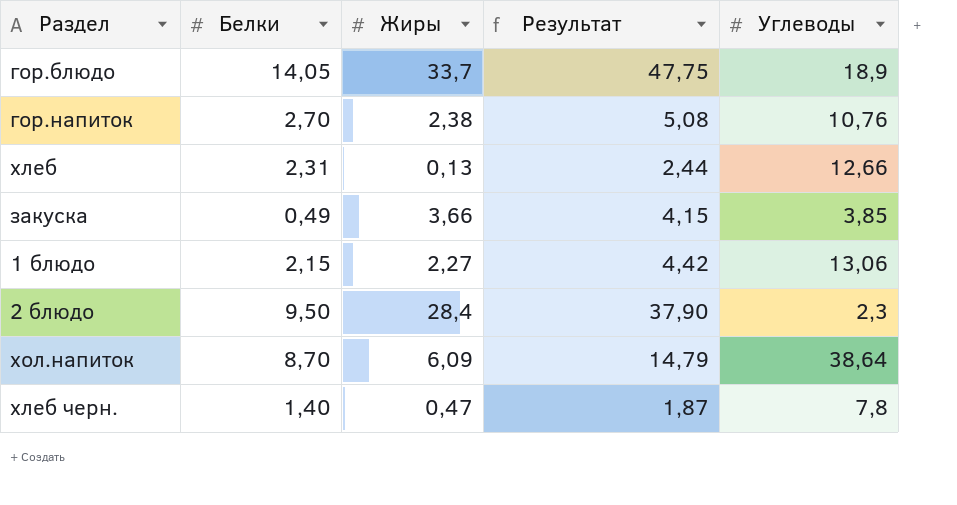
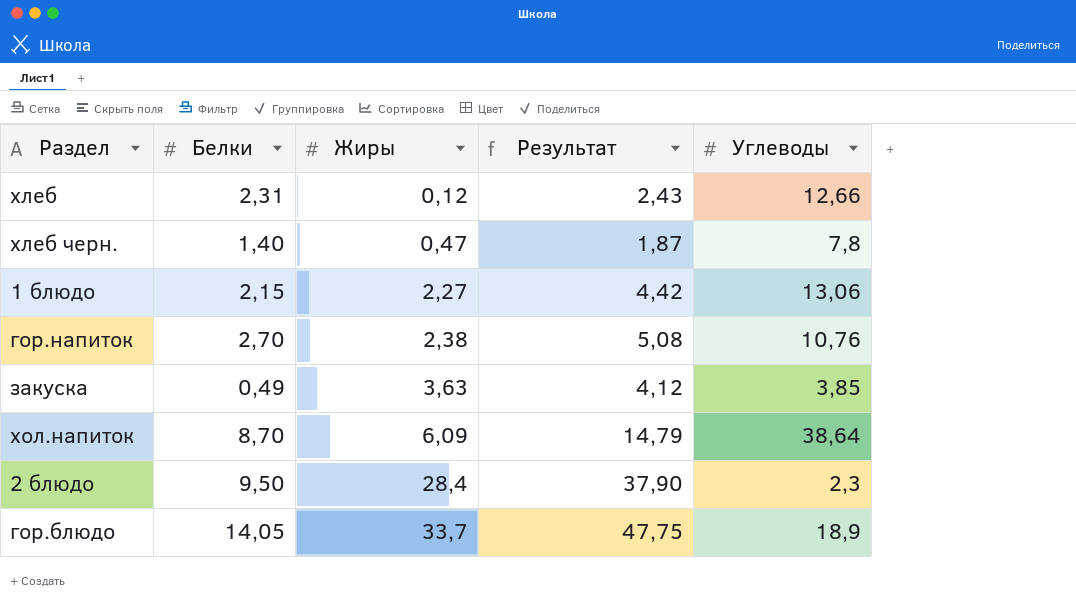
row order: none -> Жиры ascending
хлеб | Жиры: 0,13 -> 0,12
хлеб | Результат: 2,44 -> 2,43
закуска | Жиры: 3,66 -> 3,63
закуска | Результат: 4,15 -> 4,12

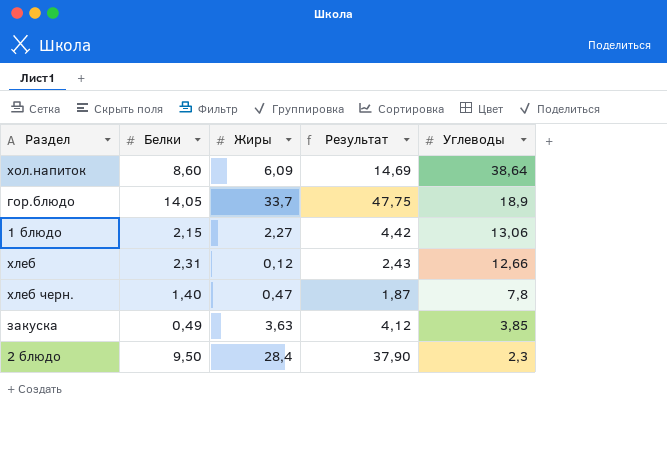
row order: Жиры ascending -> Углеводы descending
row гор.напиток: 2,70 | 2,38 | 5,08 | 10,76 -> none
хол.напиток | Белки: 8,70 -> 8,60
хол.напиток | Результат: 14,79 -> 14,69

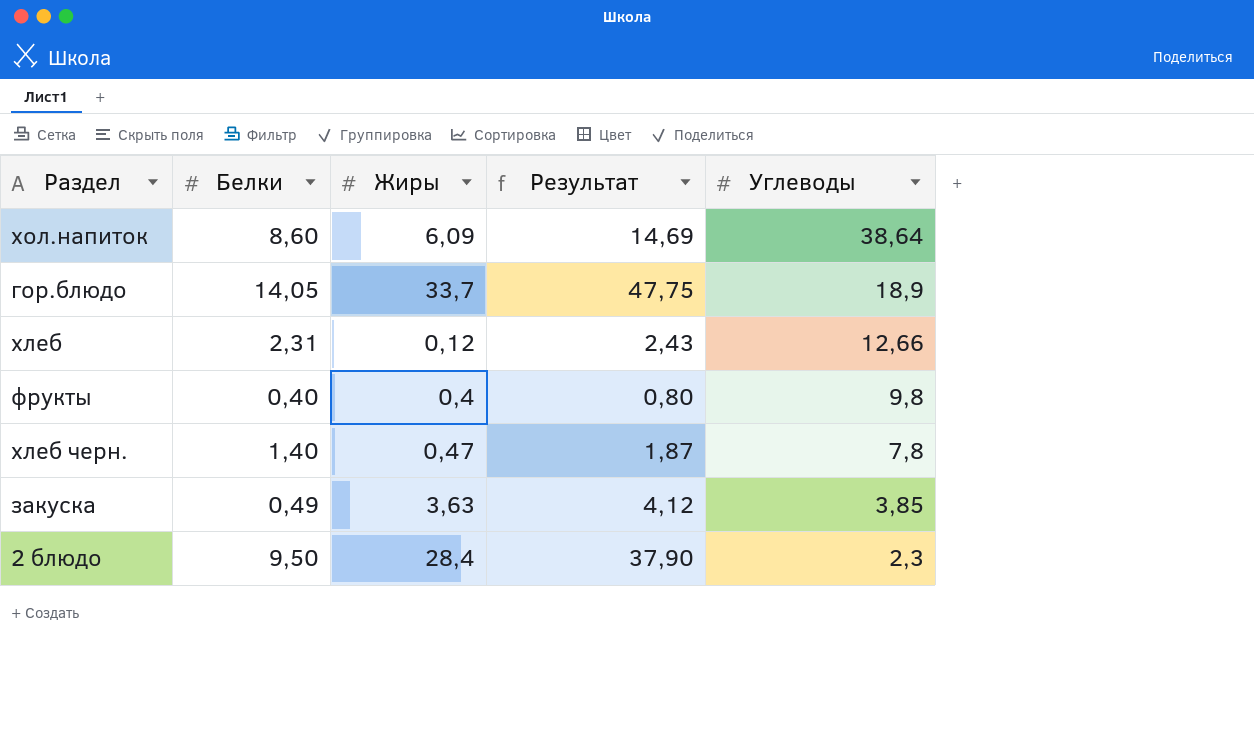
row 1 блюдо: 2,15 | 2,27 | 4,42 | 13,06 -> none
row фрукты: none -> 0,40 | 0,4 | 0,80 | 9,8

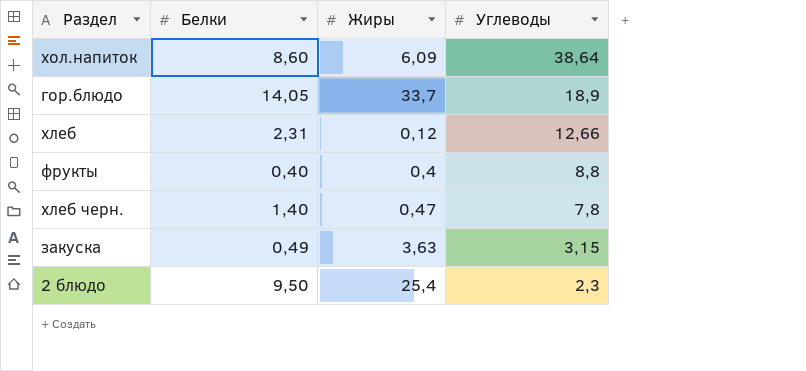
column Результат | formula: [Белки] + [Жиры] -> none
фрукты | Углеводы: 9,8 -> 8,8
закуска | Углеводы: 3,85 -> 3,15
2 блюдо | Жиры: 28,4 -> 25,4

